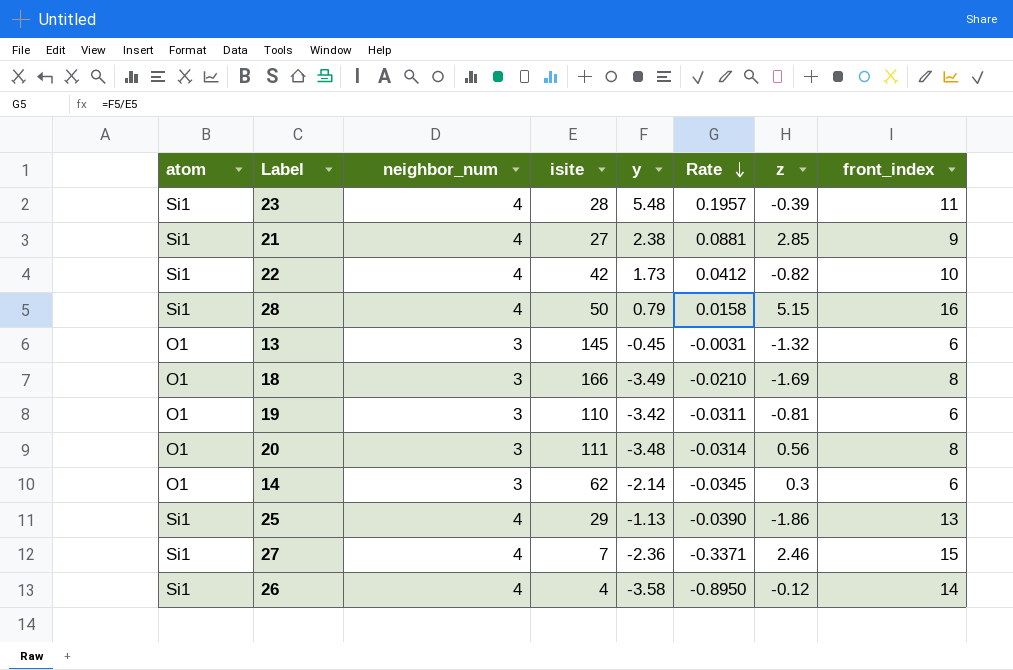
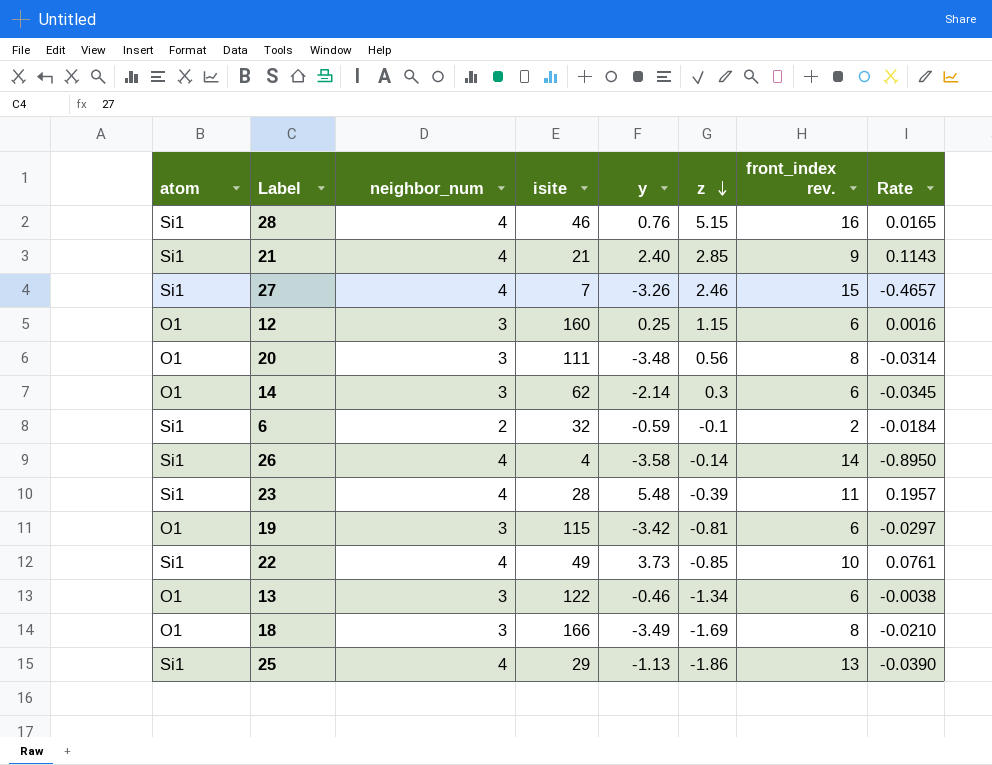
row order: Rate descending -> z descending
column name: front_index -> front_index rev.
column Rate | position: 6 -> 8
28 | isite: 50 -> 46
28 | y: 0.79 -> 0.76
28 | Rate: 0.0158 -> 0.0165
21 | isite: 27 -> 21
21 | y: 2.38 -> 2.40
21 | Rate: 0.0881 -> 0.1143
27 | y: -2.36 -> -3.26
27 | Rate: -0.3371 -> -0.4657
row 12: none -> O1 | 3 | 160 | 0.25 | 1.15 | 6 | 0.0016
row 6: none -> Si1 | 2 | 32 | -0.59 | -0.1 | 2 | -0.0184
26 | z: -0.12 -> -0.14
19 | isite: 110 -> 115
19 | Rate: -0.0311 -> -0.0297
22 | isite: 42 -> 49
22 | y: 1.73 -> 3.73
22 | z: -0.82 -> -0.85
22 | Rate: 0.0412 -> 0.0761
13 | isite: 145 -> 122
13 | y: -0.45 -> -0.46
13 | z: -1.32 -> -1.34
13 | Rate: -0.0031 -> -0.0038

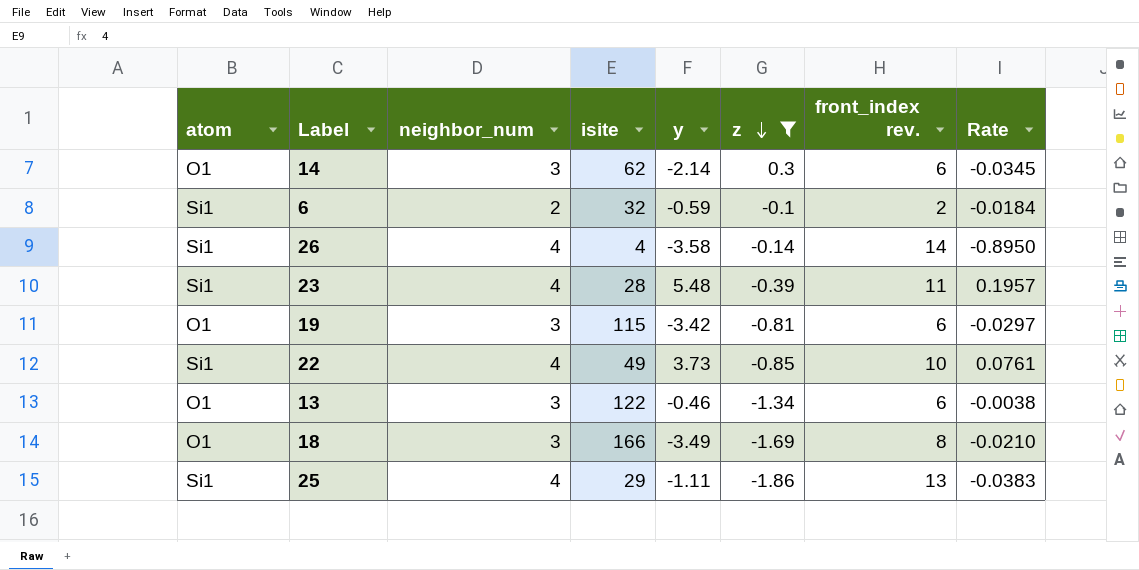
filter: none -> z <= 0.3
25 | y: -1.13 -> -1.11
25 | Rate: -0.0390 -> -0.0383

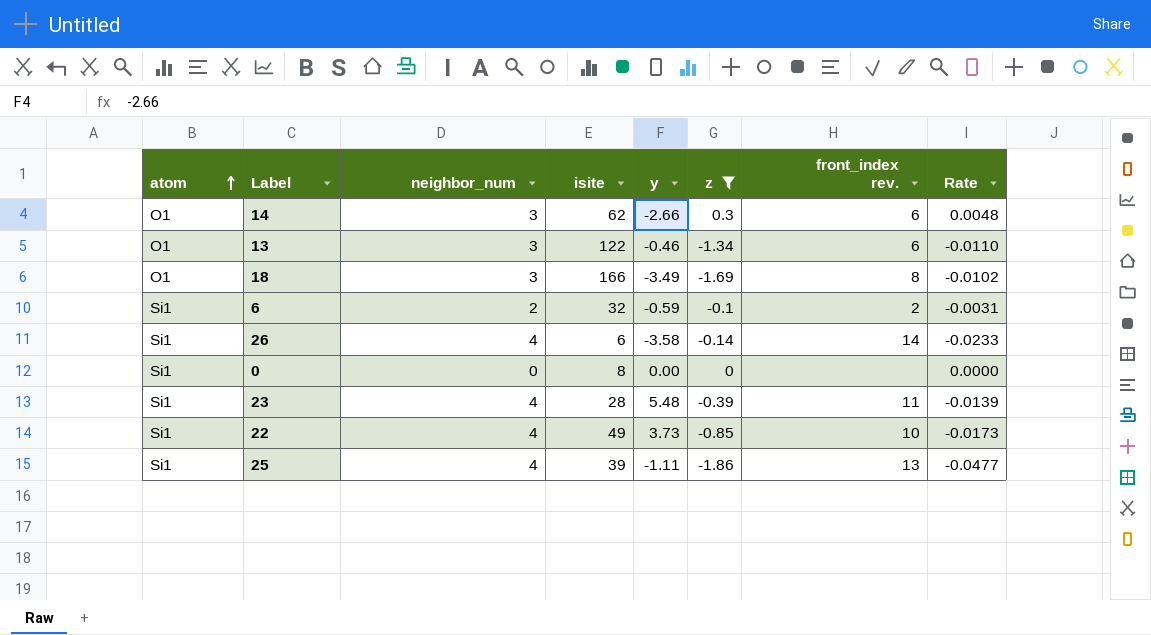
row order: z descending -> atom ascending
column Rate | formula: [y] / [isite] -> [z] / [isite]
row 19: O1 | 3 | 115 | -3.42 | -0.81 | 6 | -0.0297 -> none
14 | y: -2.14 -> -2.66
26 | isite: 4 -> 6
row 0: none -> Si1 | 0 | 8 | 0.00 | 0 | none | 0.0000
25 | isite: 29 -> 39

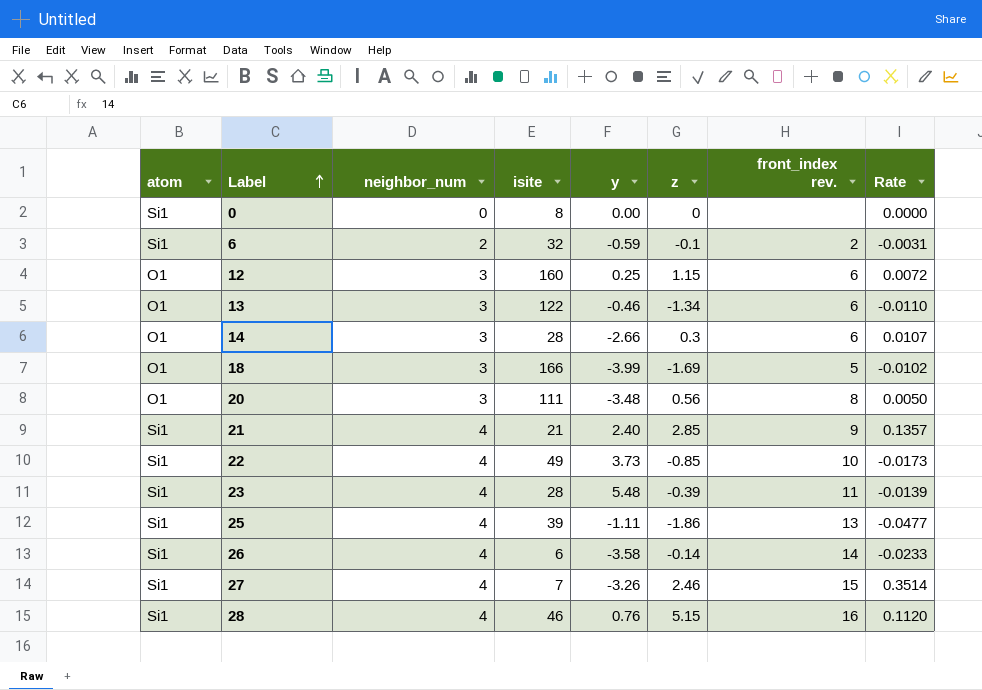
filter: z <= 0.3 -> none
row order: atom ascending -> Label ascending
14 | isite: 62 -> 28
14 | Rate: 0.0048 -> 0.0107
18 | y: -3.49 -> -3.99
18 | front_index rev.: 8 -> 5

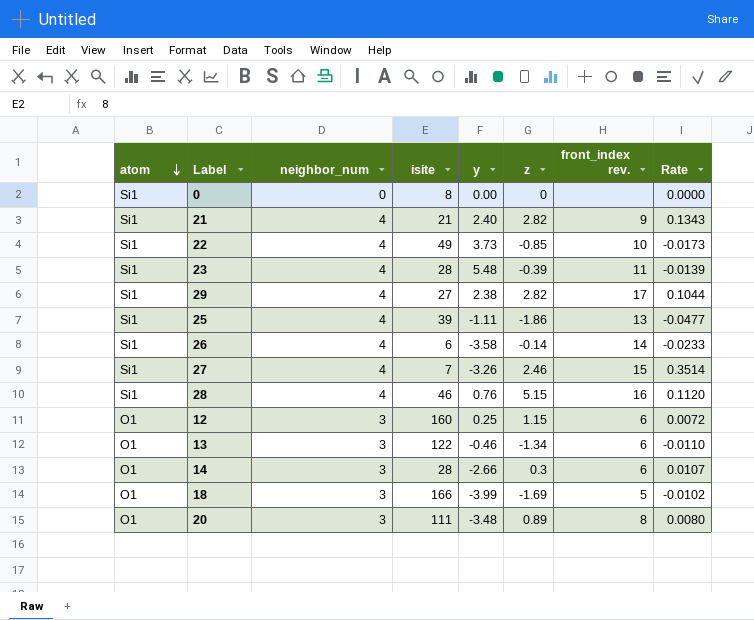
row order: Label ascending -> atom descending
row 6: Si1 | 2 | 32 | -0.59 | -0.1 | 2 | -0.0031 -> none
21 | z: 2.85 -> 2.82
21 | Rate: 0.1357 -> 0.1343
row 29: none -> Si1 | 4 | 27 | 2.38 | 2.82 | 17 | 0.1044
20 | z: 0.56 -> 0.89
20 | Rate: 0.0050 -> 0.0080

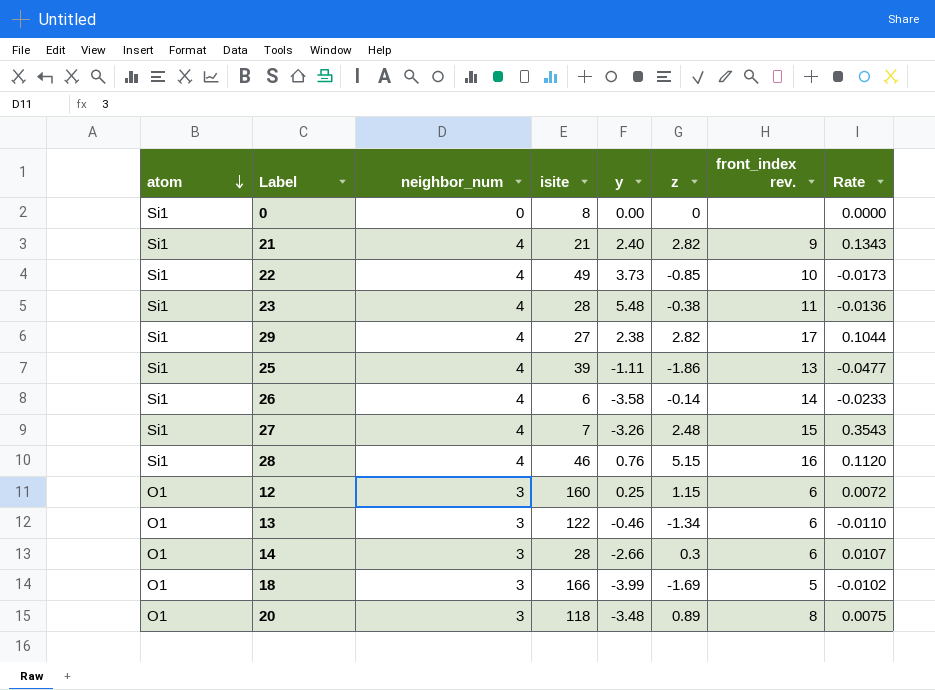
23 | z: -0.39 -> -0.38
23 | Rate: -0.0139 -> -0.0136
27 | z: 2.46 -> 2.48
27 | Rate: 0.3514 -> 0.3543
20 | isite: 111 -> 118
20 | Rate: 0.0080 -> 0.0075

